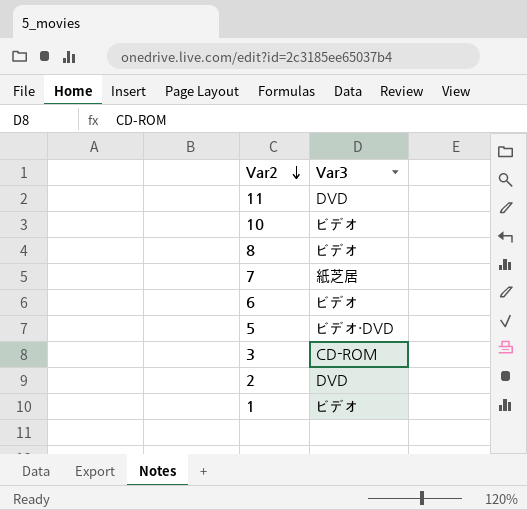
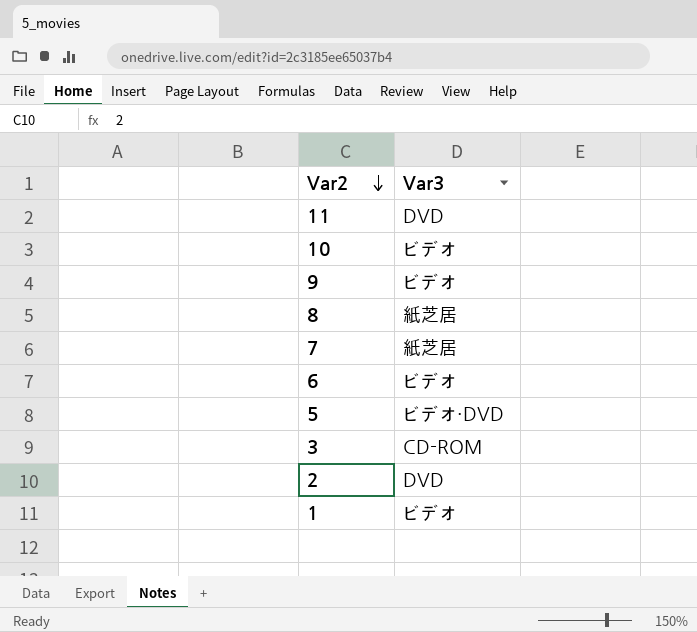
row 9: none -> ビデオ
8 | Var3: ビデオ -> 紙芝居

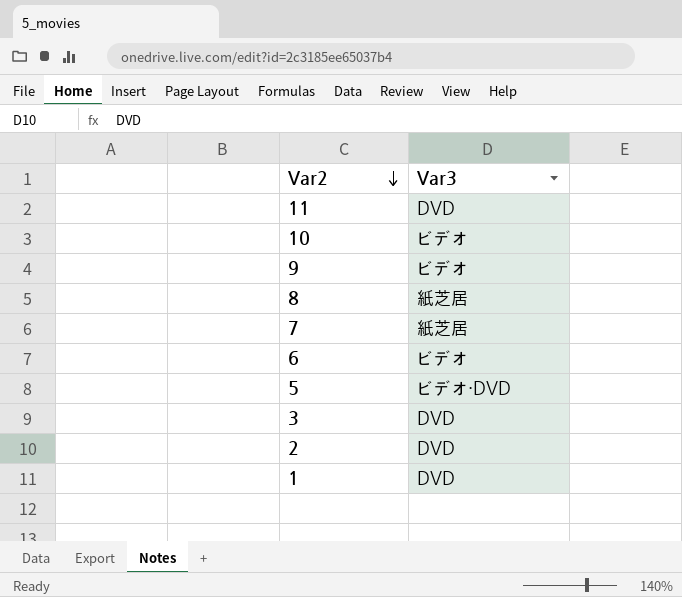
3 | Var3: CD-ROM -> DVD
1 | Var3: ビデオ -> DVD

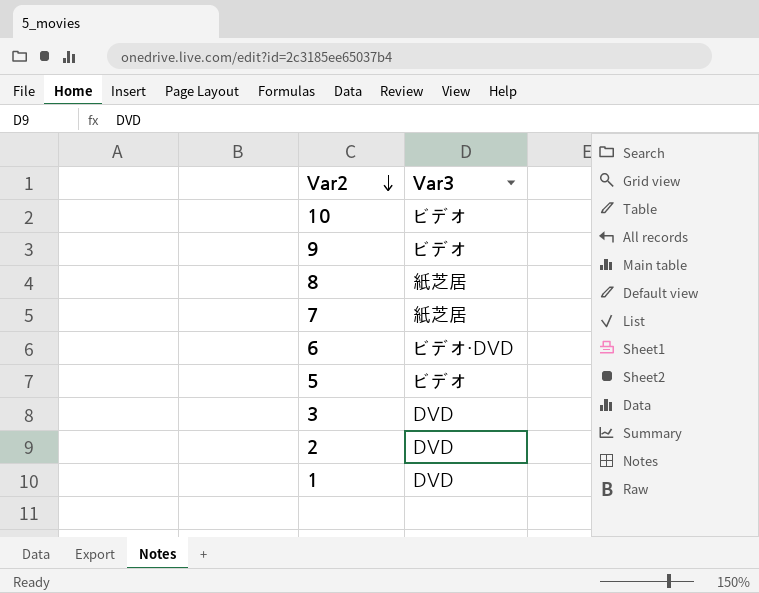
row 11: DVD -> none
6 | Var3: ビデオ -> ビデオ・DVD
5 | Var3: ビデオ・DVD -> ビデオ

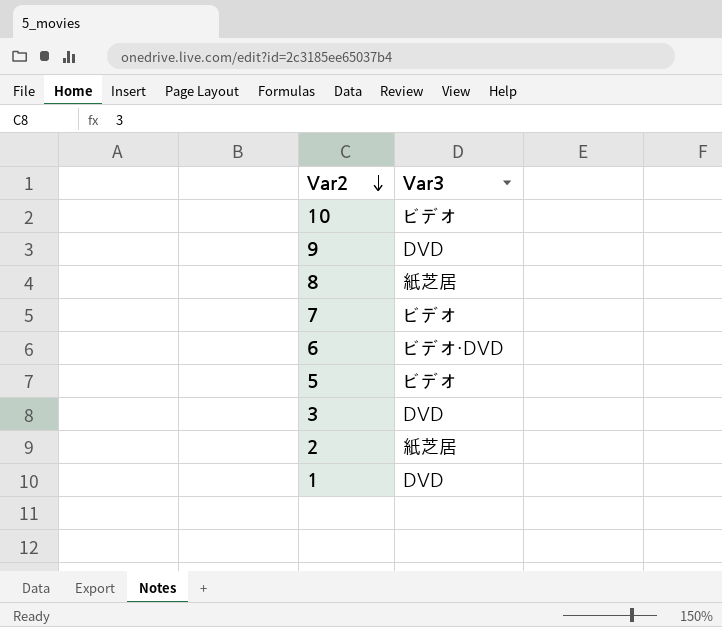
9 | Var3: ビデオ -> DVD
7 | Var3: 紙芝居 -> ビデオ
2 | Var3: DVD -> 紙芝居

